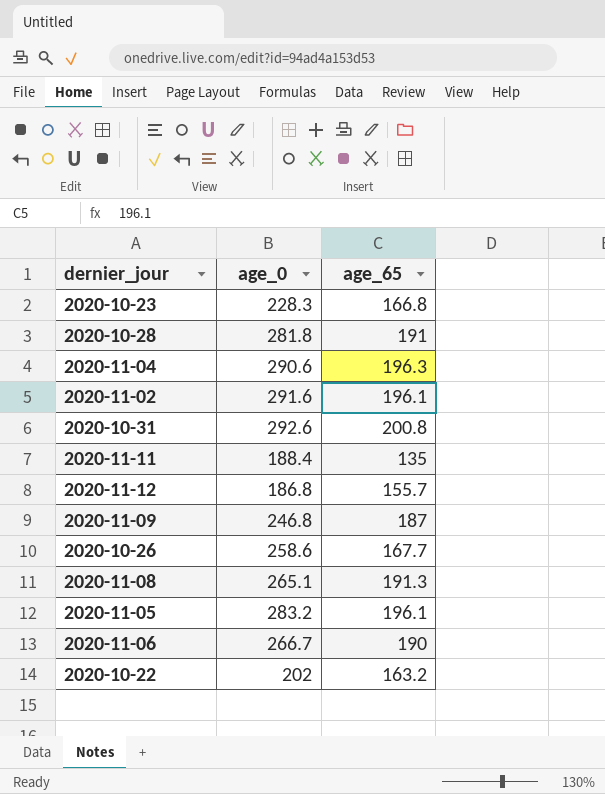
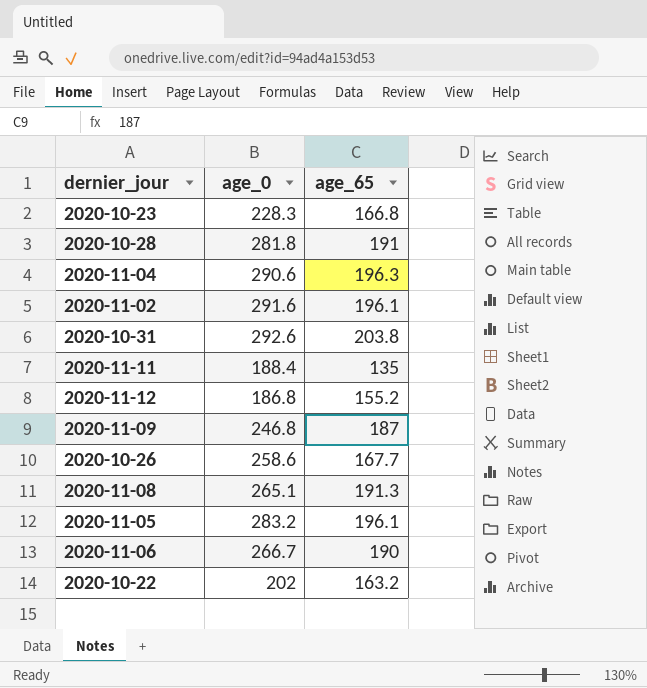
2020-10-31 | age_65: 200.8 -> 203.8
2020-11-12 | age_65: 155.7 -> 155.2

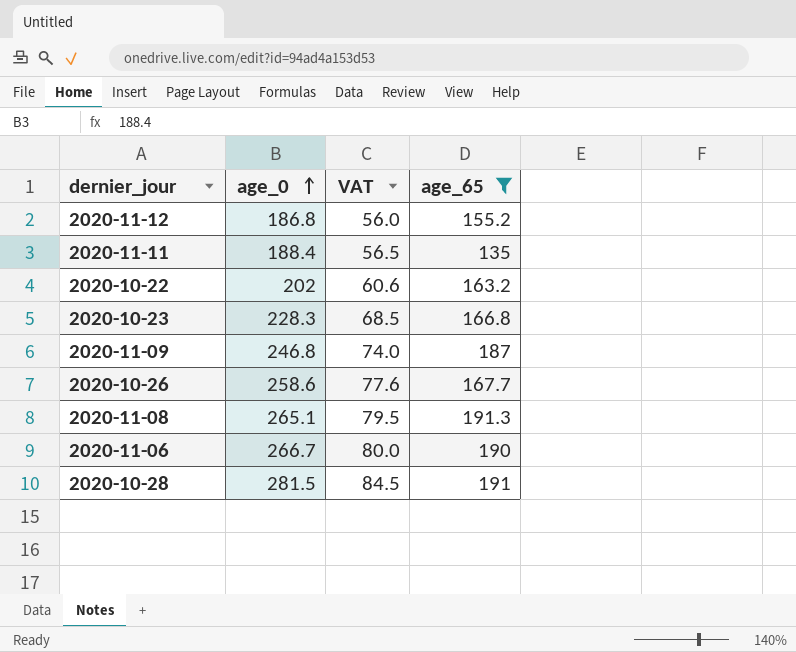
filter: none -> age_65 <= 191.3
row order: none -> age_0 ascending
column VAT | formula: none -> [age_0] * 0.3
2020-10-28 | age_0: 281.8 -> 281.5

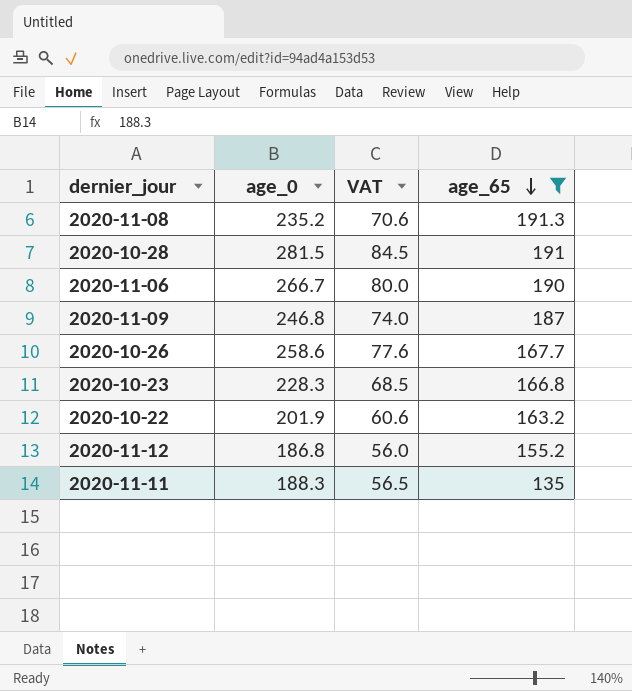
row order: age_0 ascending -> age_65 descending
2020-11-08 | age_0: 265.1 -> 235.2
2020-11-08 | VAT: 79.5 -> 70.6
2020-10-22 | age_0: 202 -> 201.9
2020-11-11 | age_0: 188.4 -> 188.3

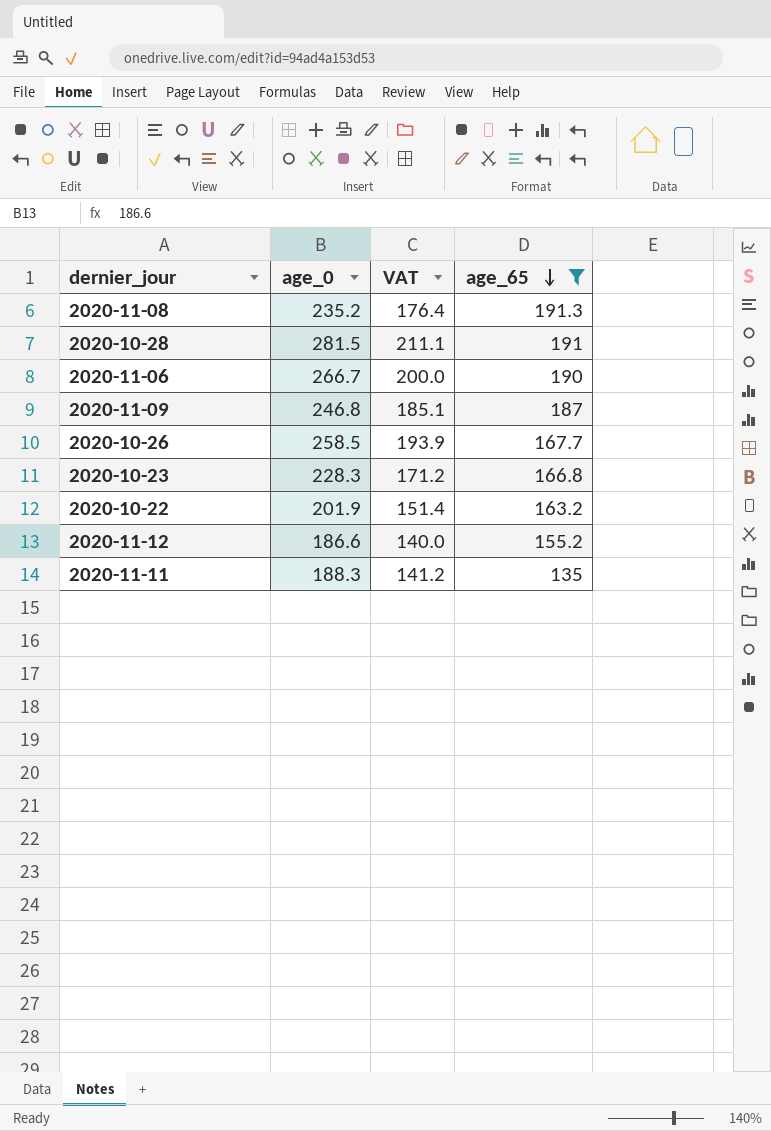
column VAT | formula: [age_0] * 0.3 -> [age_0] * 0.75
2020-10-26 | age_0: 258.6 -> 258.5
2020-11-12 | age_0: 186.8 -> 186.6

